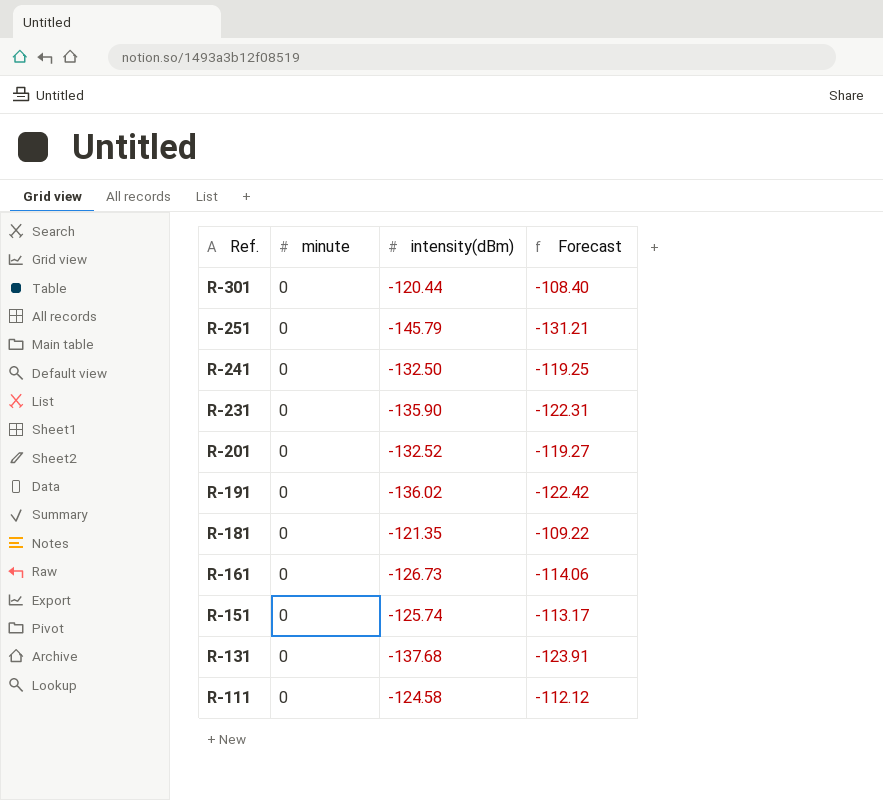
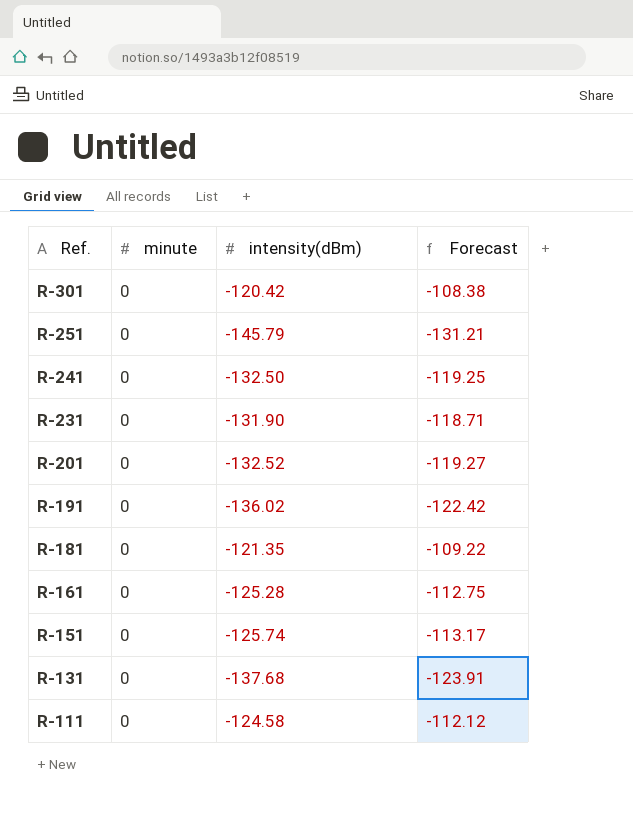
R-301 | intensity(dBm): -120.44 -> -120.42
R-301 | Forecast: -108.40 -> -108.38
R-231 | intensity(dBm): -135.90 -> -131.90
R-231 | Forecast: -122.31 -> -118.71
R-161 | intensity(dBm): -126.73 -> -125.28
R-161 | Forecast: -114.06 -> -112.75

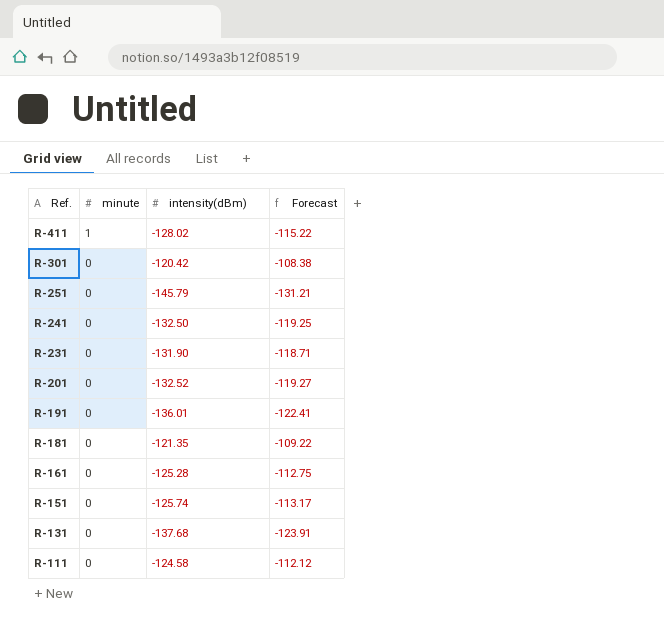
row R-411: none -> 1 | -128.02 | -115.22
R-191 | intensity(dBm): -136.02 -> -136.01
R-191 | Forecast: -122.42 -> -122.41

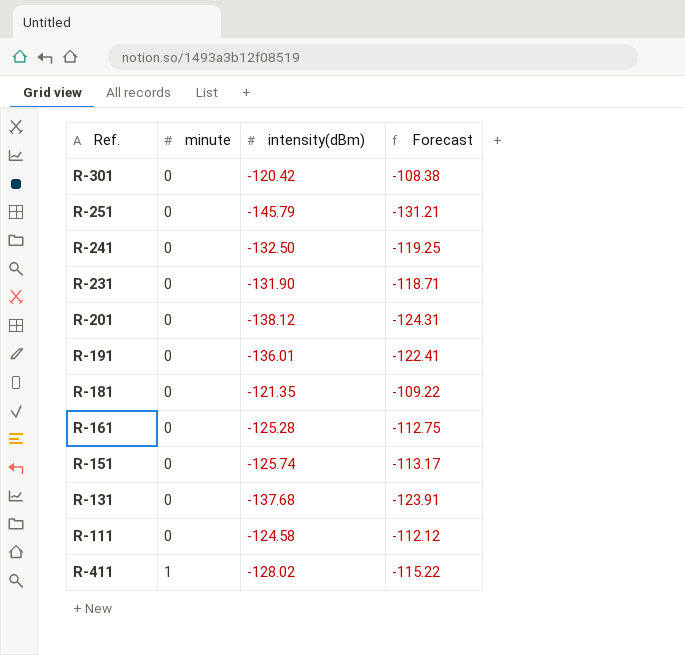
row order: Ref. descending -> minute ascending
R-201 | intensity(dBm): -132.52 -> -138.12
R-201 | Forecast: -119.27 -> -124.31

